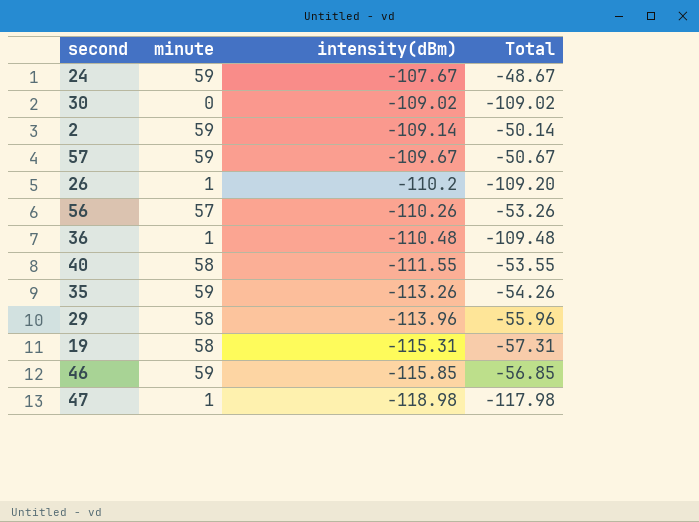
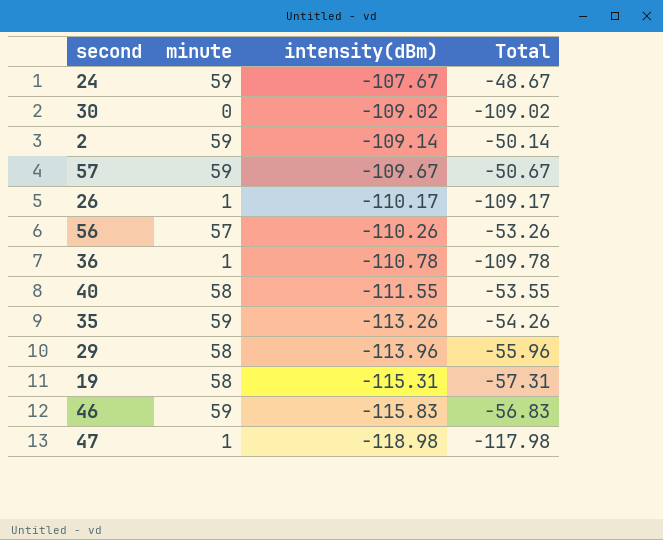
26 | intensity(dBm): -110.2 -> -110.17
26 | Total: -109.20 -> -109.17
36 | intensity(dBm): -110.48 -> -110.78
36 | Total: -109.48 -> -109.78
46 | intensity(dBm): -115.85 -> -115.83
46 | Total: -56.85 -> -56.83

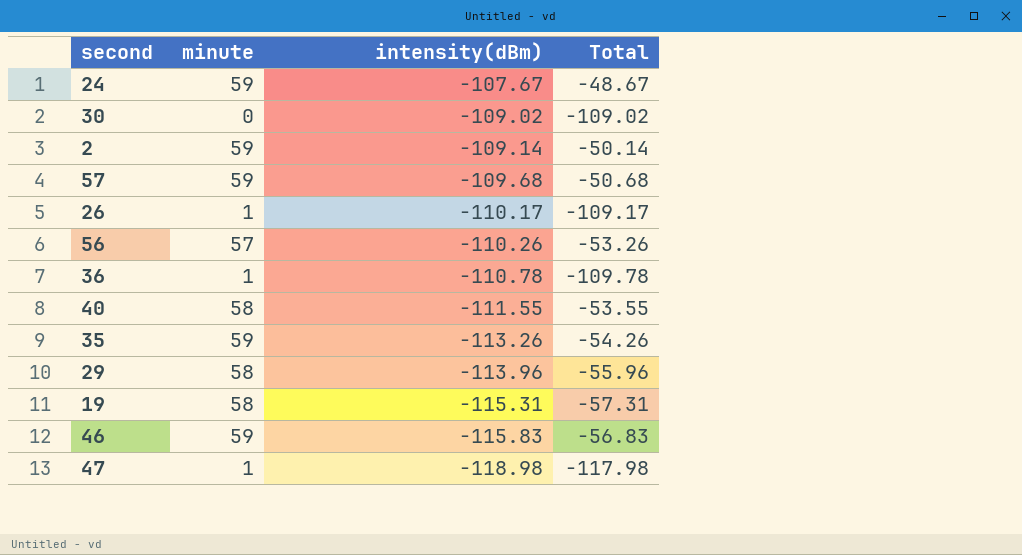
57 | intensity(dBm): -109.67 -> -109.68
57 | Total: -50.67 -> -50.68

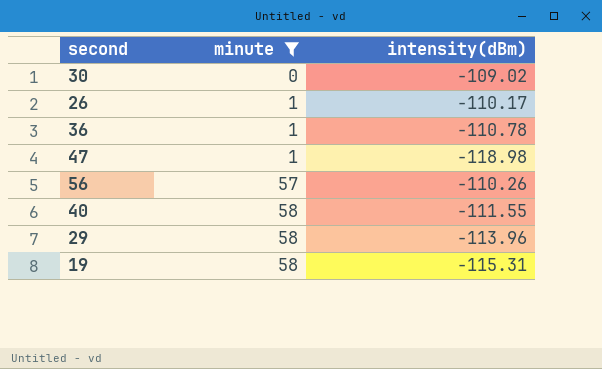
filter: none -> minute != 59
row order: intensity(dBm) descending -> minute ascending
column Total | formula: [minute] + [intensity(dBm)] -> none

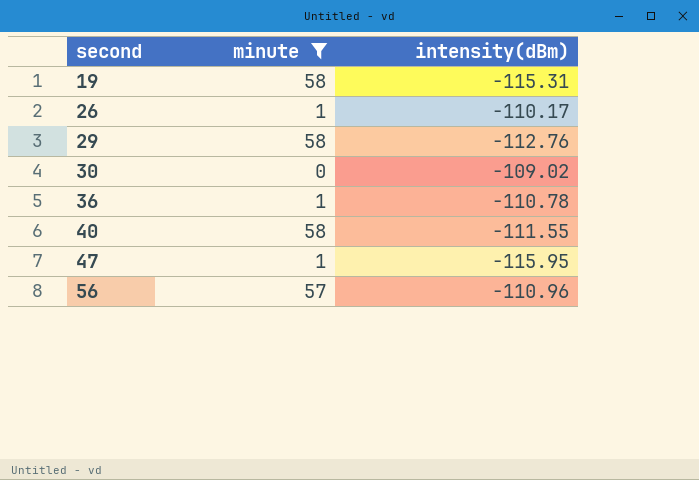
row order: minute ascending -> second ascending
29 | intensity(dBm): -113.96 -> -112.76
47 | intensity(dBm): -118.98 -> -115.95
56 | intensity(dBm): -110.26 -> -110.96

